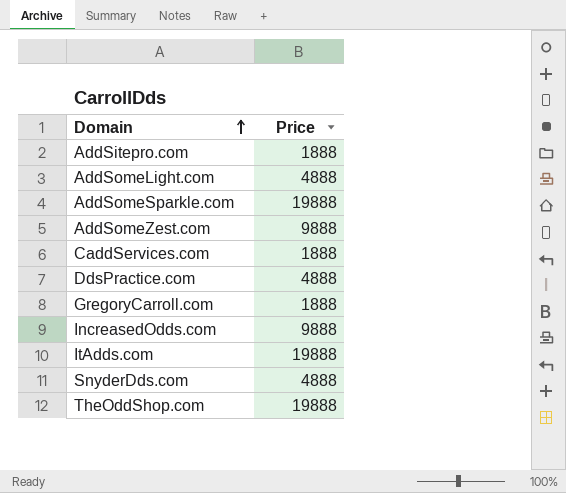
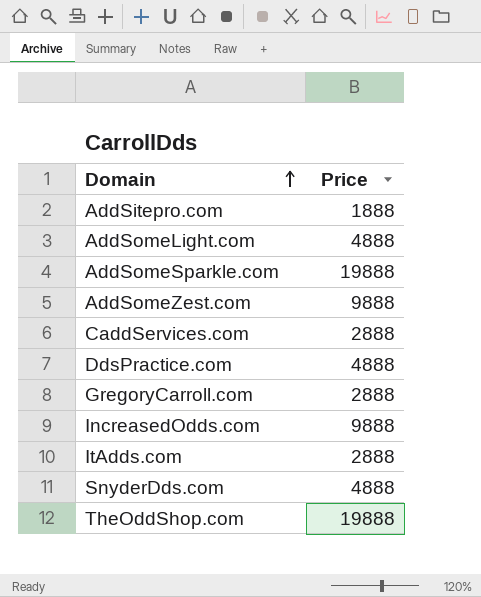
CaddServices.com | Price: 1888 -> 2888
GregoryCarroll.com | Price: 1888 -> 2888
ItAdds.com | Price: 19888 -> 2888

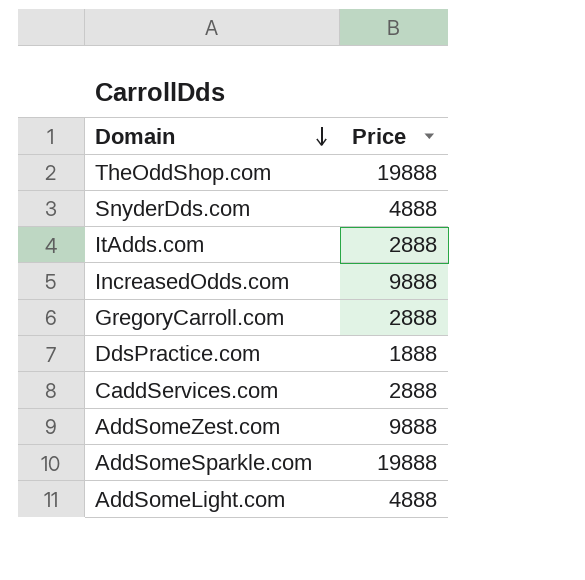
row order: Domain ascending -> Domain descending
row AddSitepro.com: 1888 -> none
DdsPractice.com | Price: 4888 -> 1888

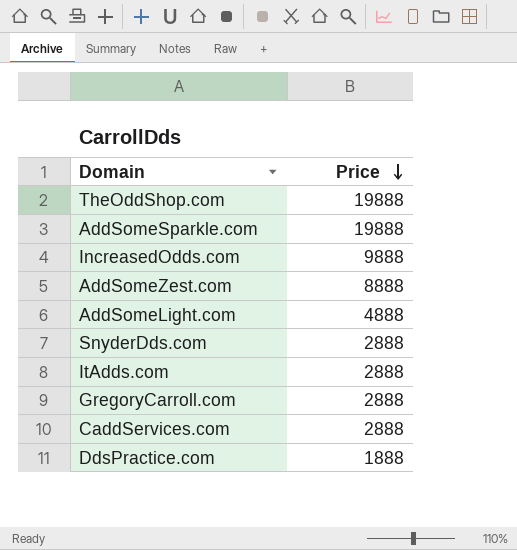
row order: Domain descending -> Price descending
AddSomeZest.com | Price: 9888 -> 8888
SnyderDds.com | Price: 4888 -> 2888

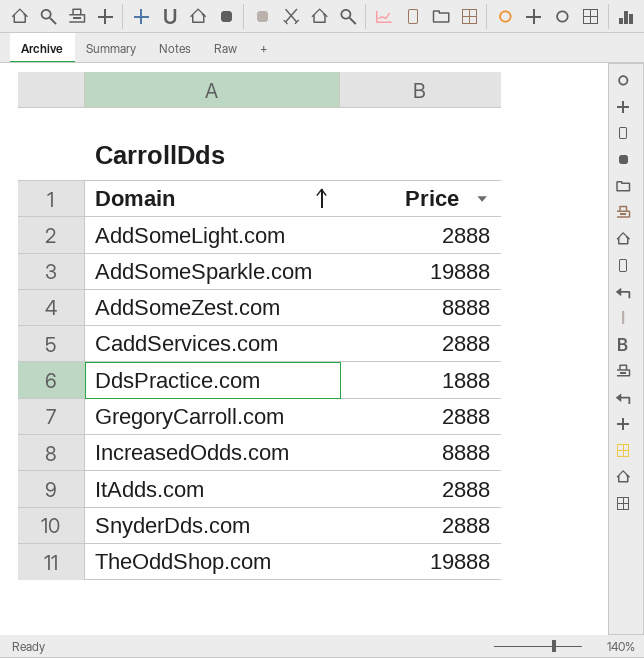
row order: Price descending -> Domain ascending
AddSomeLight.com | Price: 4888 -> 2888
IncreasedOdds.com | Price: 9888 -> 8888

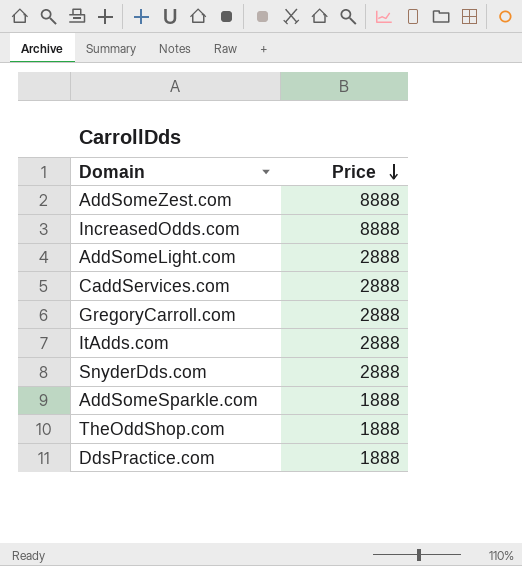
row order: Domain ascending -> Price descending
AddSomeSparkle.com | Price: 19888 -> 1888
TheOddShop.com | Price: 19888 -> 1888

